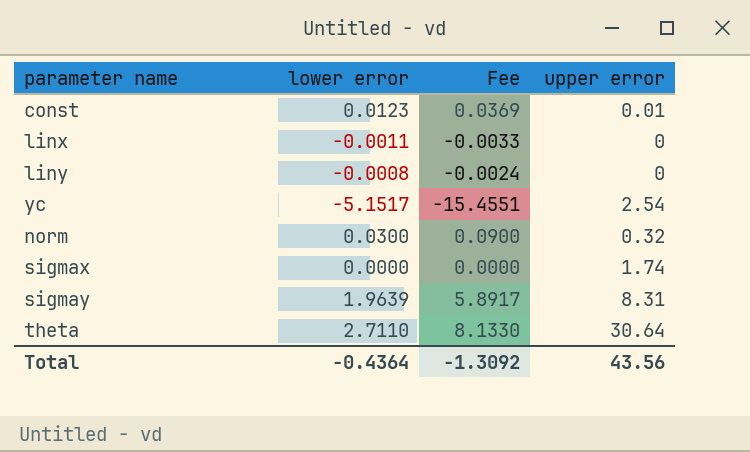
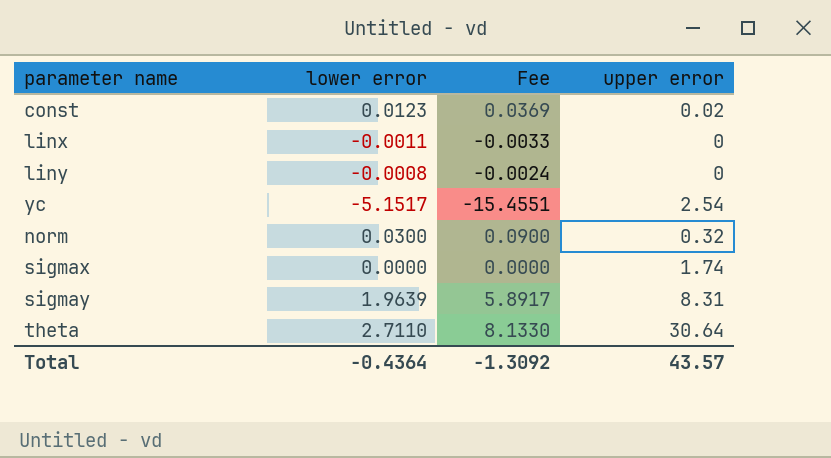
const | upper error: 0.01 -> 0.02
Total | upper error: 43.56 -> 43.57

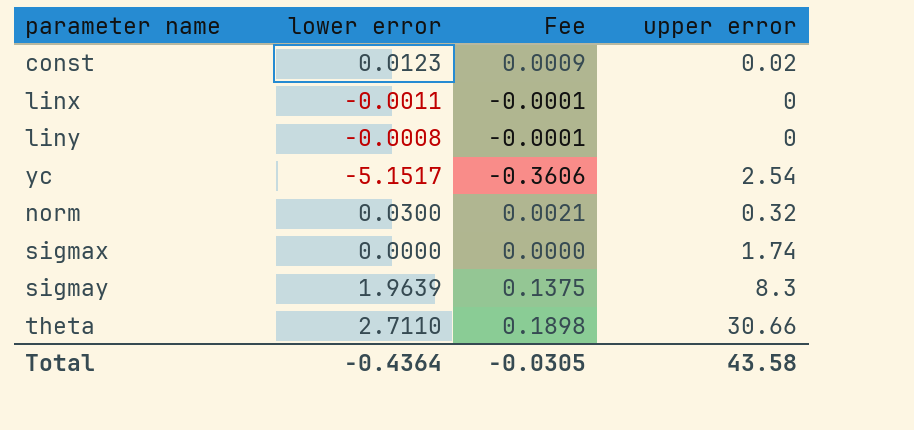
column Fee | formula: [lower error] * 3 -> [lower error] * 0.07
sigmay | upper error: 8.31 -> 8.3
theta | upper error: 30.64 -> 30.66
Total | Fee: -1.3092 -> -0.0305
Total | upper error: 43.57 -> 43.58

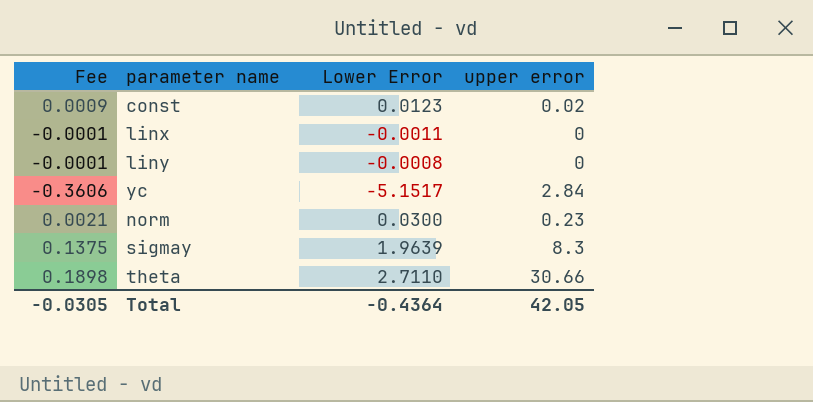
column Fee | position: 3 -> 1
column name: lower error -> Lower Error
row sigmax: 0.0000 | 0.0000 | 1.74 -> none
yc | upper error: 2.54 -> 2.84
norm | upper error: 0.32 -> 0.23
Total | upper error: 43.58 -> 42.05

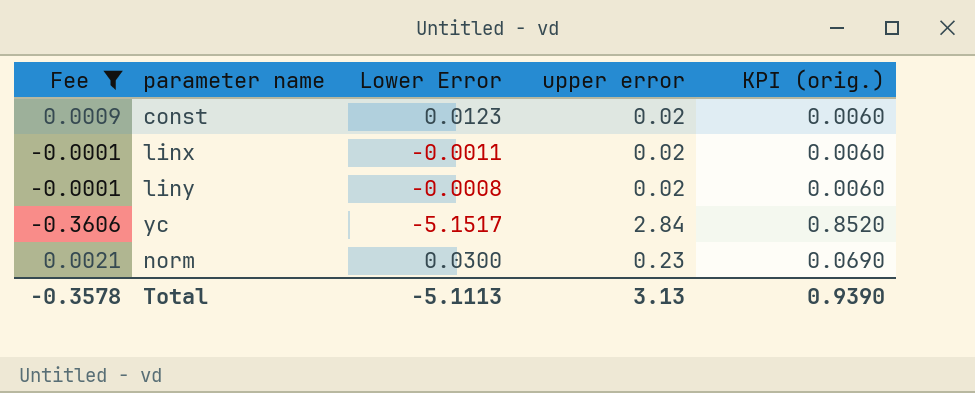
filter: none -> Fee <= 0.0021
column KPI (orig.) | formula: none -> [upper error] * 0.3
linx | upper error: 0 -> 0.02
liny | upper error: 0 -> 0.02
Total | Fee: -0.0305 -> -0.3578
Total | Lower Error: -0.4364 -> -5.1113
Total | upper error: 42.05 -> 3.13

